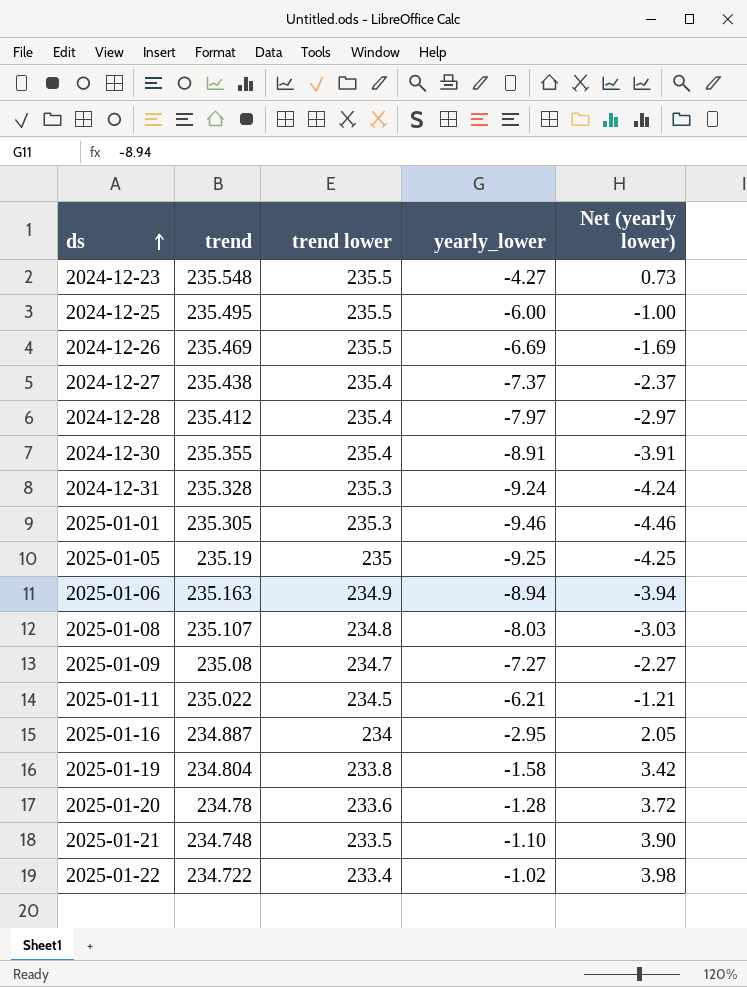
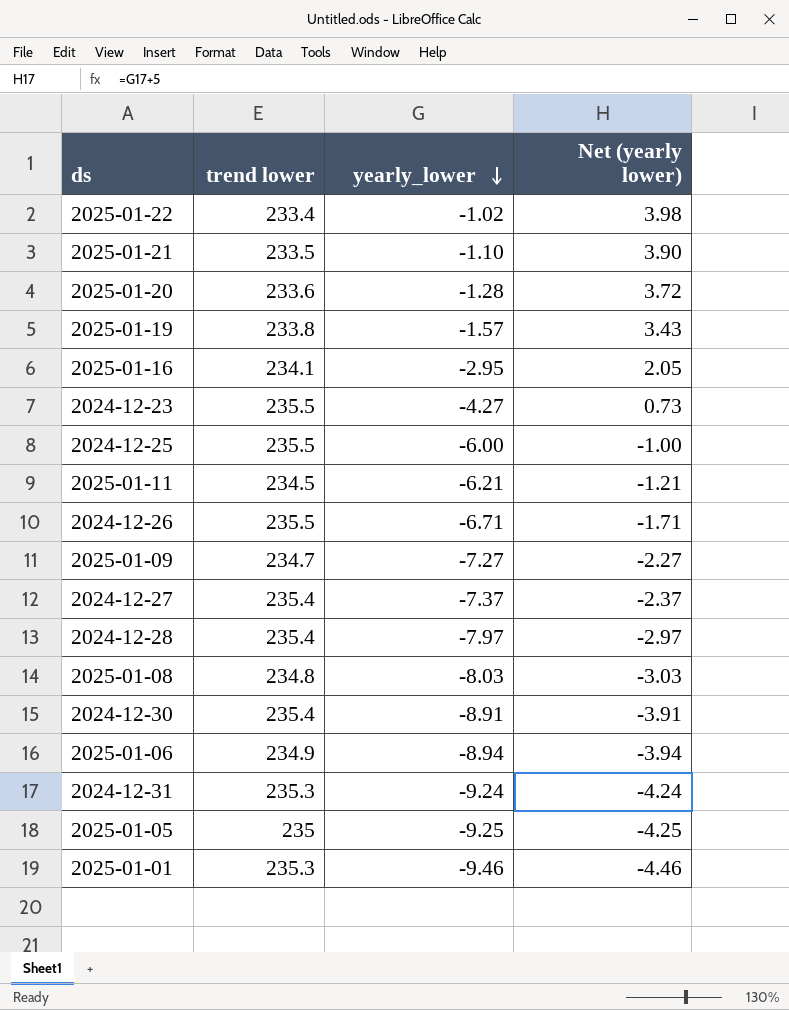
row order: ds ascending -> yearly_lower descending
column trend | position: 2 -> none
2025-01-19 | yearly_lower: -1.58 -> -1.57
2025-01-19 | Net (yearly lower): 3.42 -> 3.43
2025-01-16 | trend lower: 234 -> 234.1
2024-12-26 | yearly_lower: -6.69 -> -6.71
2024-12-26 | Net (yearly lower): -1.69 -> -1.71

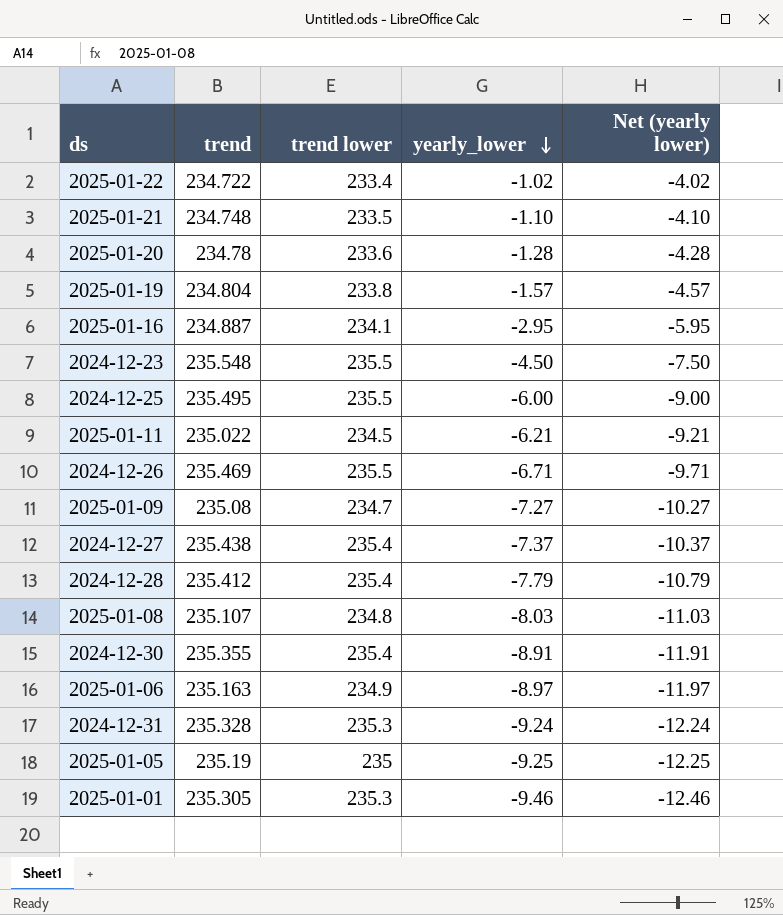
column trend | position: none -> 2
column Net (yearly lower) | formula: [yearly_lower] + 5 -> [yearly_lower] - 3
2024-12-23 | yearly_lower: -4.27 -> -4.50
2024-12-28 | yearly_lower: -7.97 -> -7.79
2025-01-06 | yearly_lower: -8.94 -> -8.97

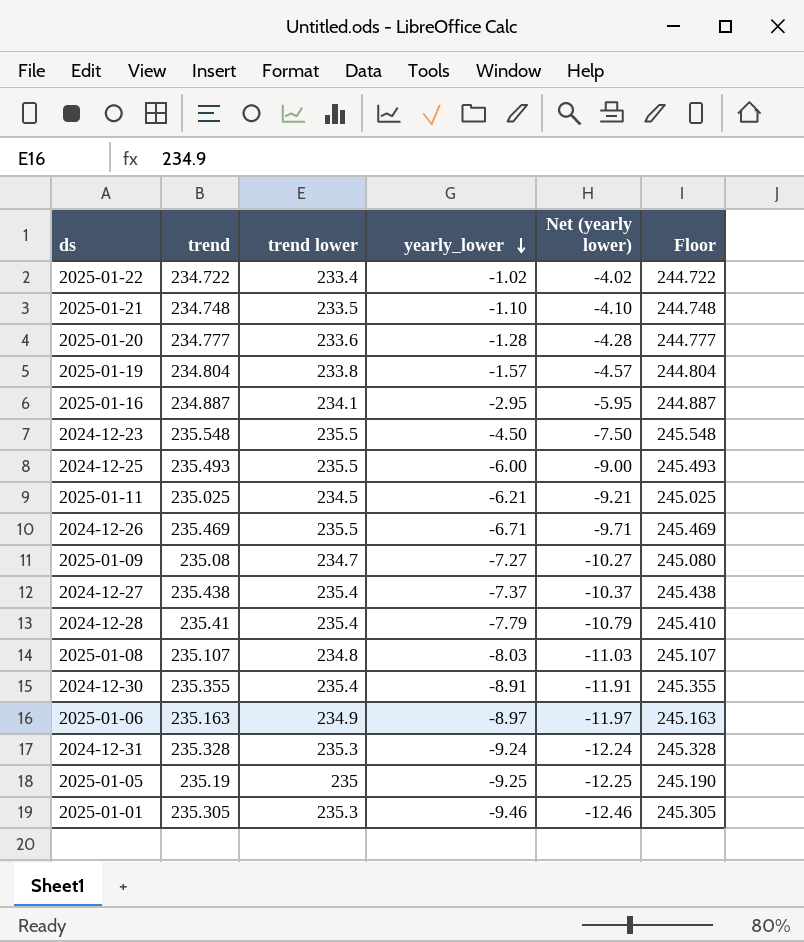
column Floor | formula: none -> [trend] + 10
2025-01-20 | trend: 234.78 -> 234.777
2024-12-25 | trend: 235.495 -> 235.493
2025-01-11 | trend: 235.022 -> 235.025
2024-12-28 | trend: 235.412 -> 235.41

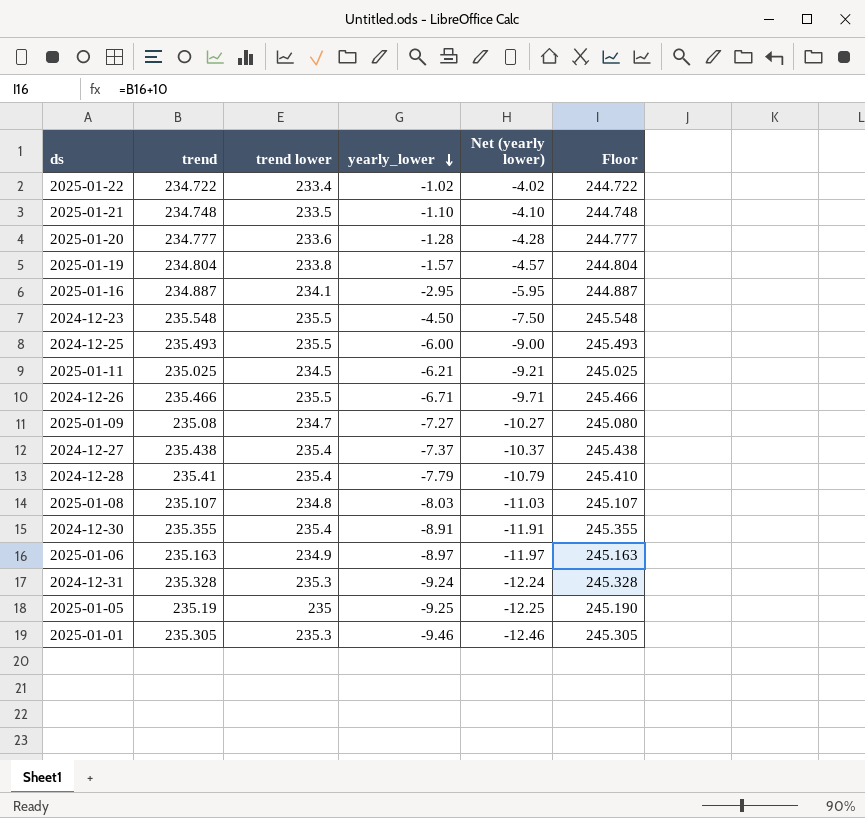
2024-12-26 | trend: 235.469 -> 235.466
2024-12-26 | Floor: 245.469 -> 245.466

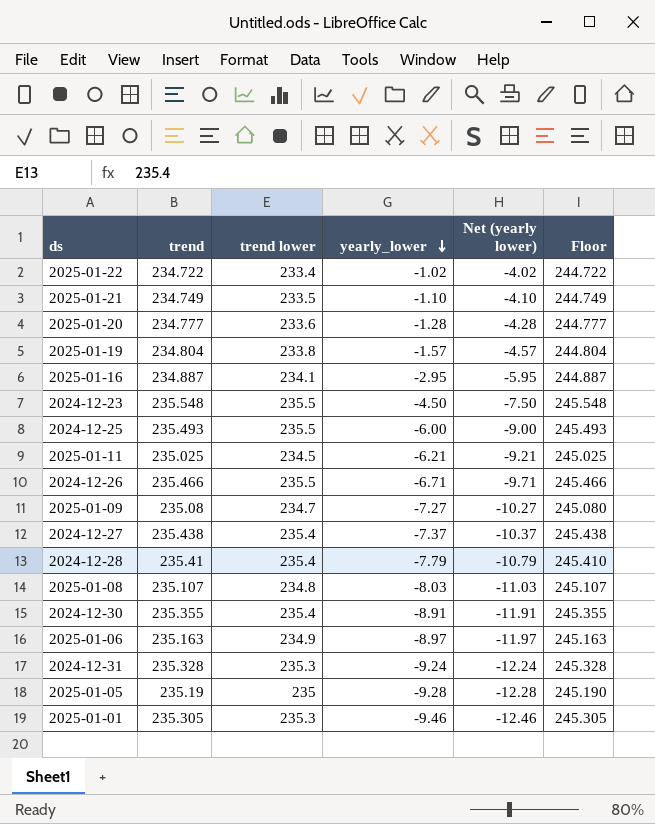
2025-01-21 | trend: 234.748 -> 234.749
2025-01-21 | Floor: 244.748 -> 244.749
2025-01-05 | yearly_lower: -9.25 -> -9.28
2025-01-05 | Net (yearly lower): -12.25 -> -12.28

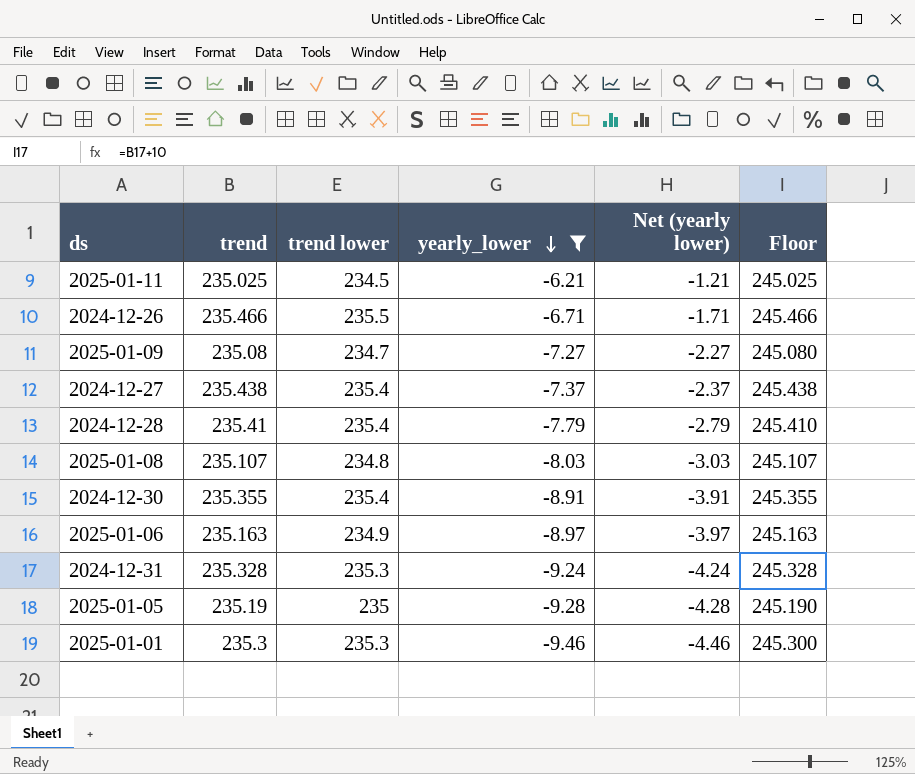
filter: none -> yearly_lower <= -6.21
column Net (yearly lower) | formula: [yearly_lower] - 3 -> [yearly_lower] + 5
2025-01-01 | trend: 235.305 -> 235.3
2025-01-01 | Floor: 245.305 -> 245.300

